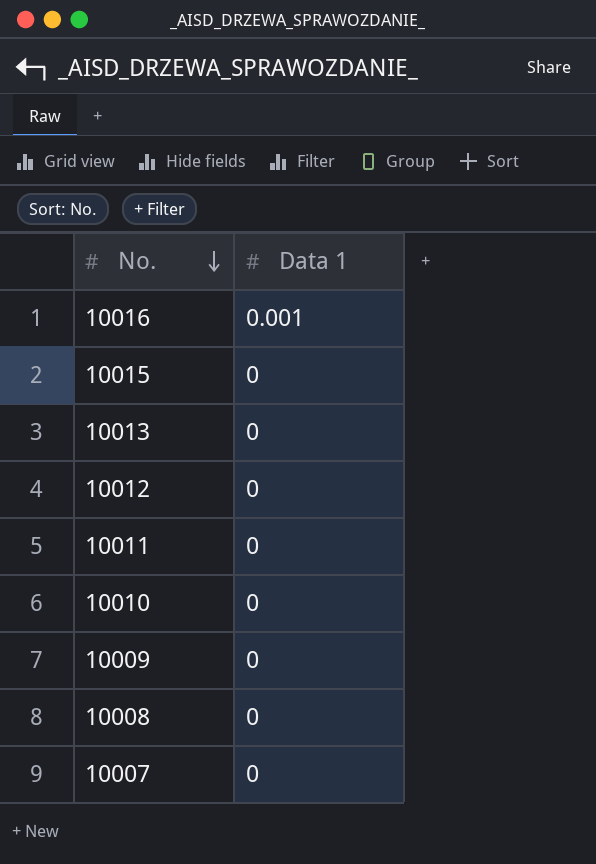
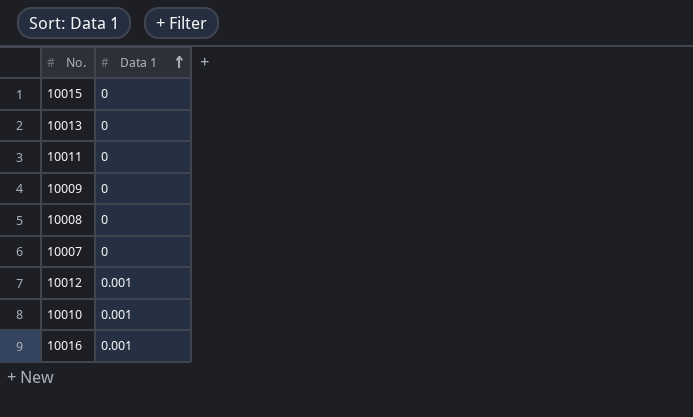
row order: No. descending -> Data 1 ascending
10012 | Data 1: 0 -> 0.001
10010 | Data 1: 0 -> 0.001

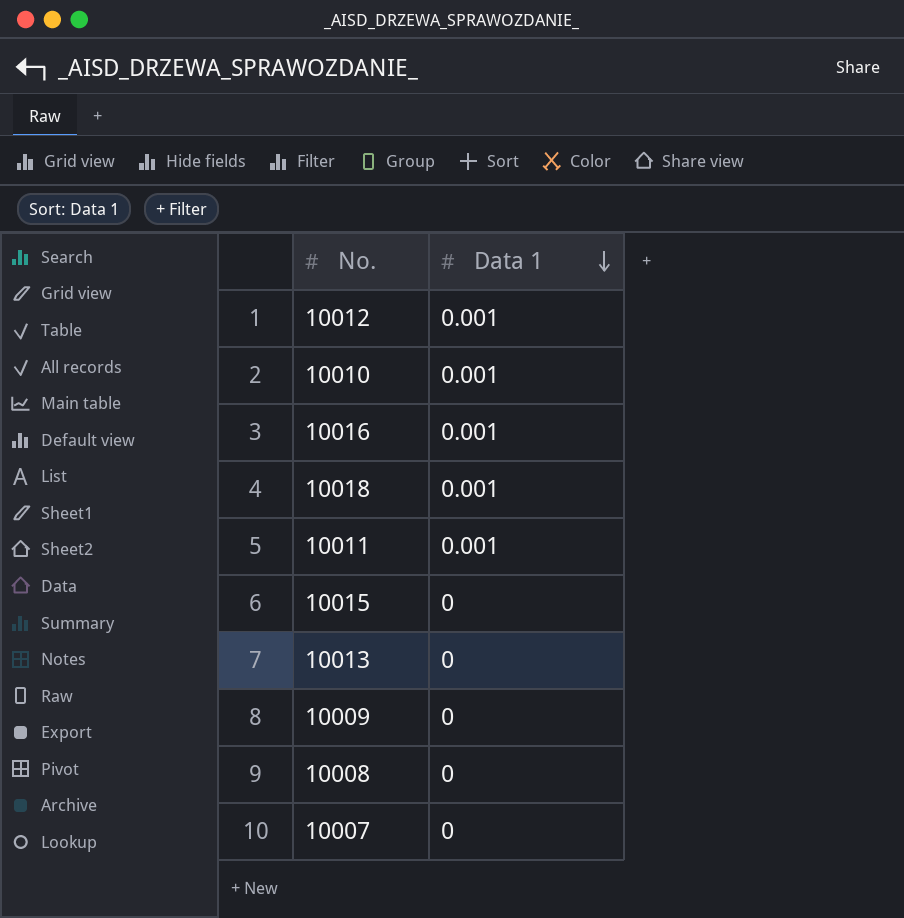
row order: Data 1 ascending -> Data 1 descending
row 10018: none -> 0.001
10011 | Data 1: 0 -> 0.001

